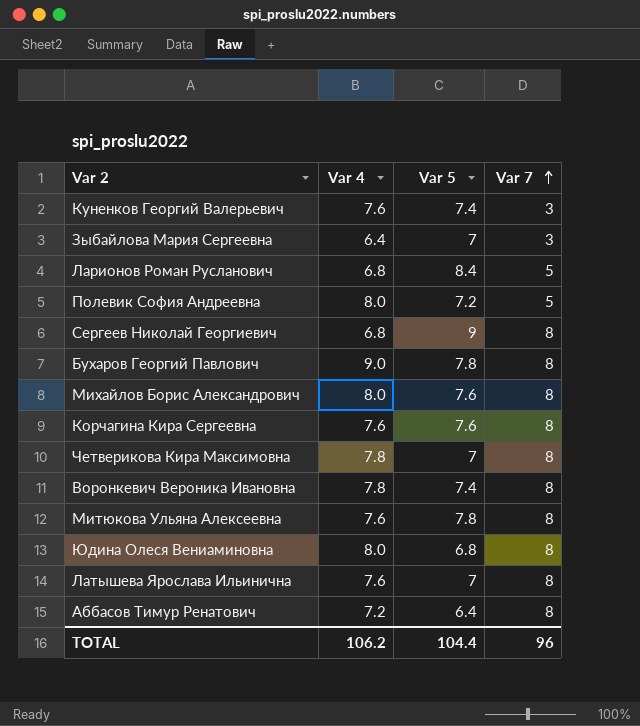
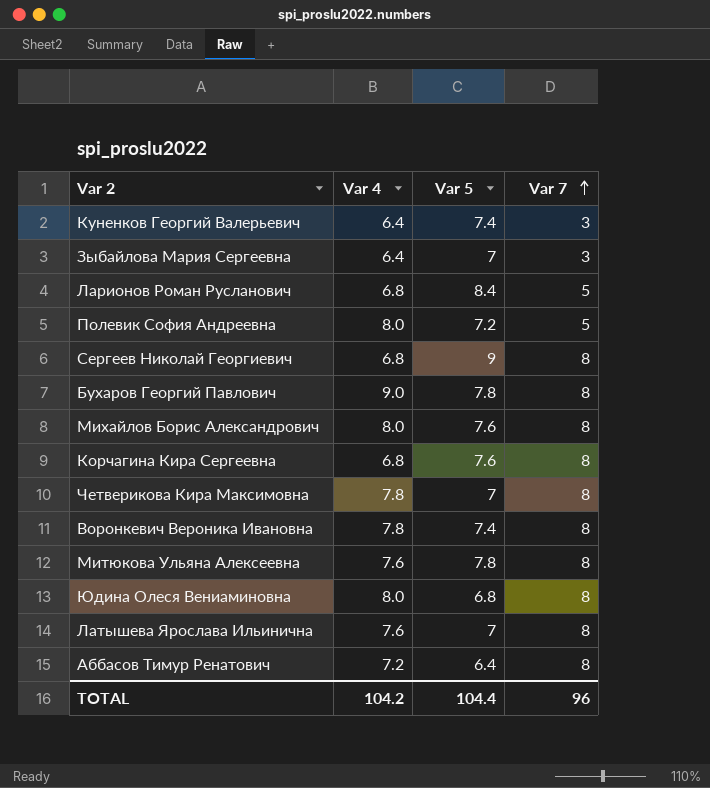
Куненков Георгий Валерьевич | Var 4: 7.6 -> 6.4
Корчагина Кира Сергеевна | Var 4: 7.6 -> 6.8
TOTAL | Var 4: 106.2 -> 104.2

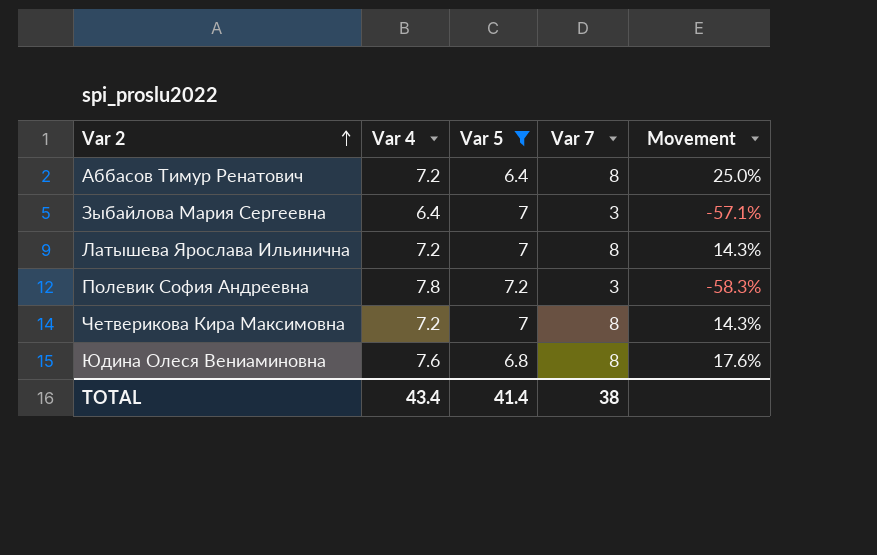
filter: none -> Var 5 <= 7.2
row order: Var 7 ascending -> Var 2 ascending
column Movement | formula: none -> ([Var 7] - [Var 5]) / [Var 5]
Латышева Ярослава Ильинична | Var 4: 7.6 -> 7.2
Полевик София Андреевна | Var 4: 8.0 -> 7.8
Полевик София Андреевна | Var 7: 5 -> 3
Четверикова Кира Максимовна | Var 4: 7.8 -> 7.2
Юдина Олеся Вениаминовна | Var 4: 8.0 -> 7.6
TOTAL | Var 4: 104.2 -> 43.4
TOTAL | Var 5: 104.4 -> 41.4
TOTAL | Var 7: 96 -> 38

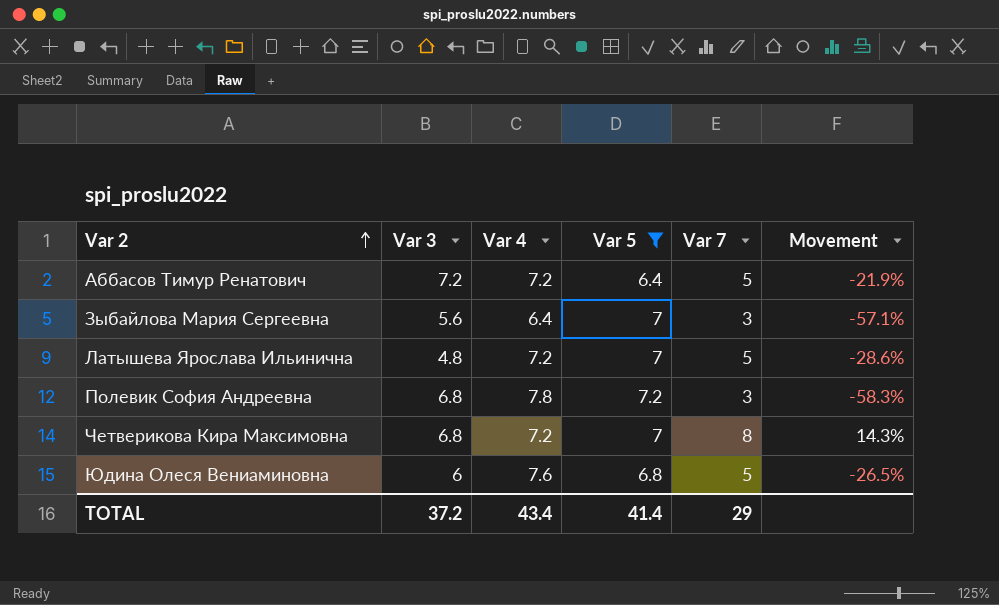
column Var 3 | position: none -> 2
Аббасов Тимур Ренатович | Var 7: 8 -> 5
Аббасов Тимур Ренатович | Movement: 25.0% -> -21.9%
Латышева Ярослава Ильинична | Var 7: 8 -> 5
Латышева Ярослава Ильинична | Movement: 14.3% -> -28.6%
Юдина Олеся Вениаминовна | Var 7: 8 -> 5
Юдина Олеся Вениаминовна | Movement: 17.6% -> -26.5%
TOTAL | Var 7: 38 -> 29

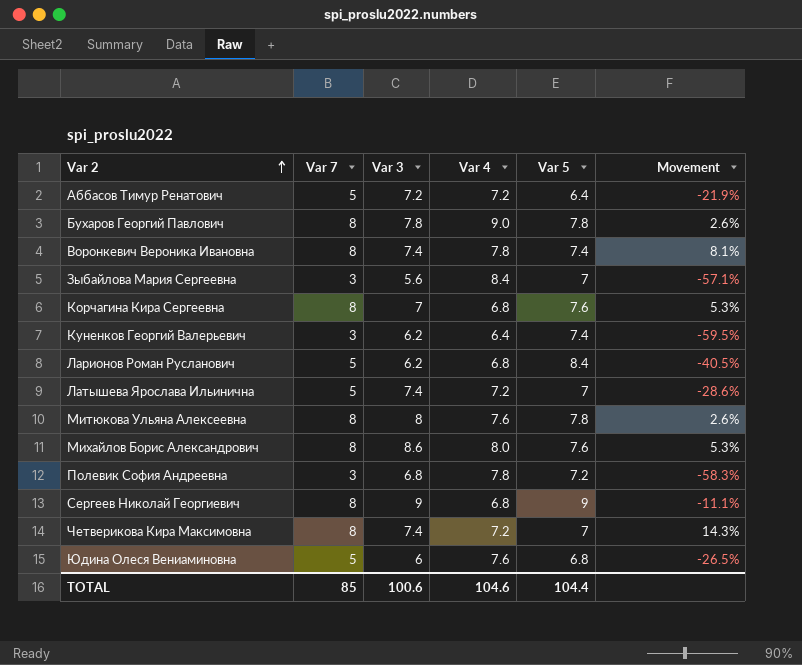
filter: Var 5 <= 7.2 -> none
column Var 7 | position: 5 -> 2
Зыбайлова Мария Сергеевна | Var 4: 6.4 -> 8.4
Латышева Ярослава Ильинична | Var 3: 4.8 -> 7.4
Четверикова Кира Максимовна | Var 3: 6.8 -> 7.4
TOTAL | Var 7: 29 -> 85
TOTAL | Var 3: 37.2 -> 100.6
TOTAL | Var 4: 43.4 -> 104.6
TOTAL | Var 5: 41.4 -> 104.4

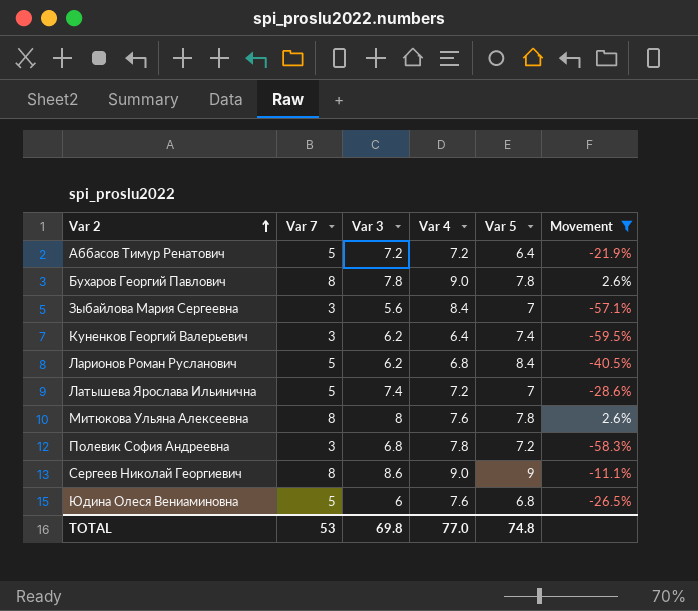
filter: none -> Movement <= 2.6%
Сергеев Николай Георгиевич | Var 3: 9 -> 8.6
Сергеев Николай Георгиевич | Var 4: 6.8 -> 9.0
TOTAL | Var 7: 85 -> 53
TOTAL | Var 3: 100.6 -> 69.8
TOTAL | Var 4: 104.6 -> 77.0
TOTAL | Var 5: 104.4 -> 74.8

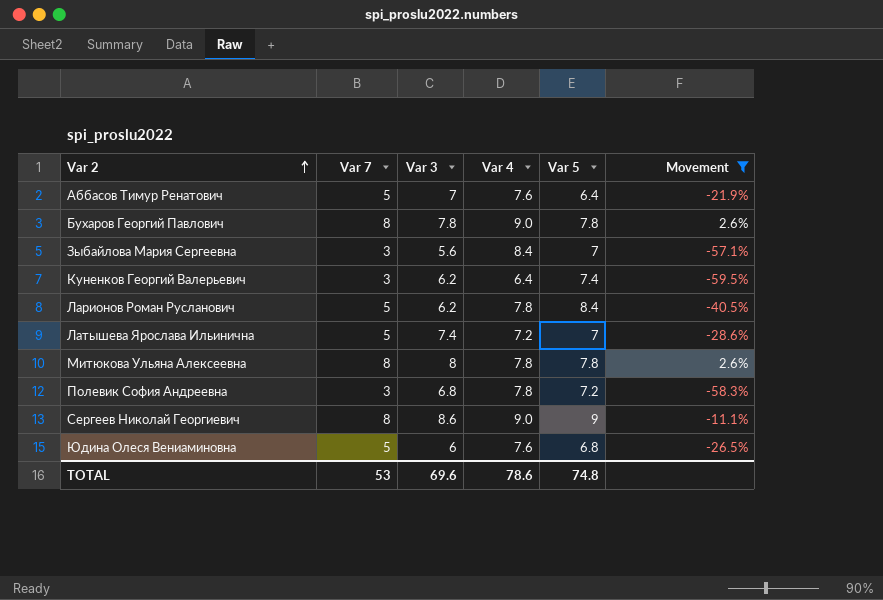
Аббасов Тимур Ренатович | Var 3: 7.2 -> 7
Аббасов Тимур Ренатович | Var 4: 7.2 -> 7.6
Ларионов Роман Русланович | Var 4: 6.8 -> 7.8
Митюкова Ульяна Алексеевна | Var 4: 7.6 -> 7.8
TOTAL | Var 3: 69.8 -> 69.6
TOTAL | Var 4: 77.0 -> 78.6

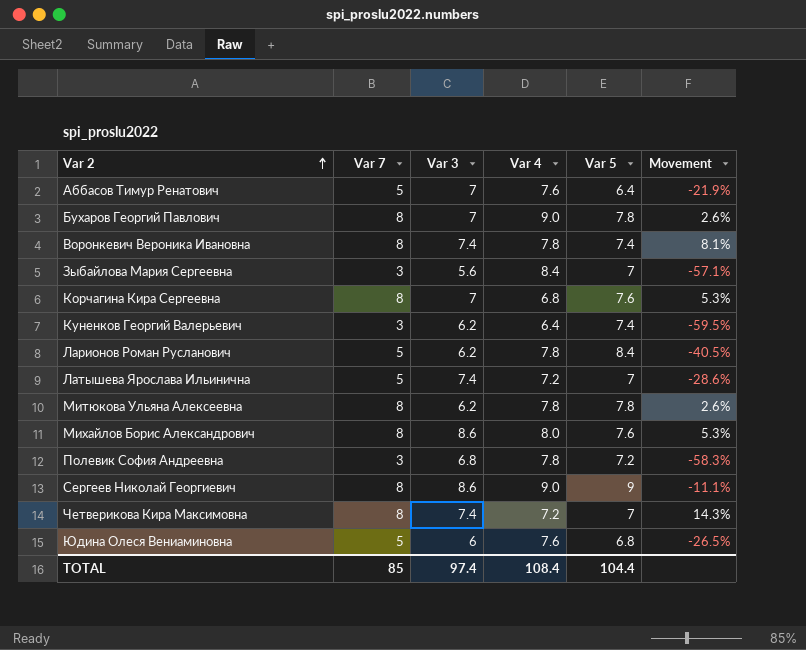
filter: Movement <= 2.6% -> none
Бухаров Георгий Павлович | Var 3: 7.8 -> 7
Митюкова Ульяна Алексеевна | Var 3: 8 -> 6.2
TOTAL | Var 7: 53 -> 85
TOTAL | Var 3: 69.6 -> 97.4
TOTAL | Var 4: 78.6 -> 108.4
TOTAL | Var 5: 74.8 -> 104.4

